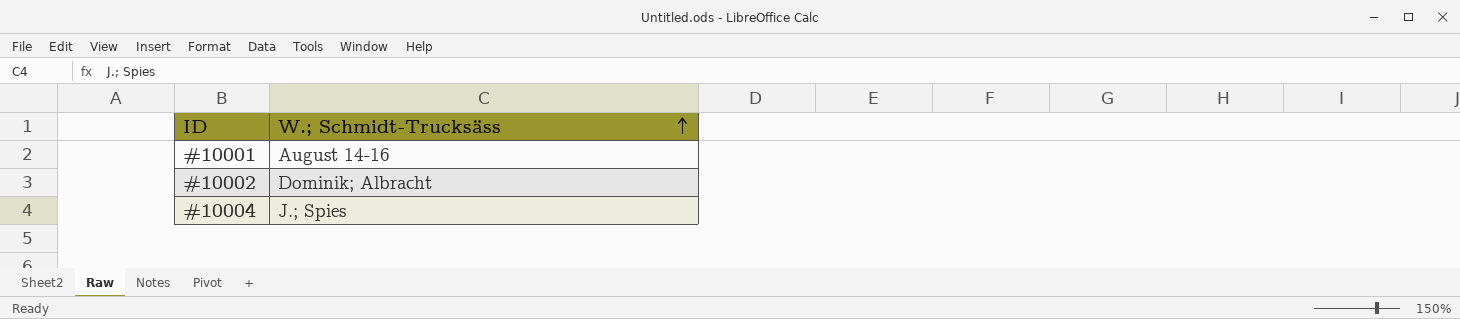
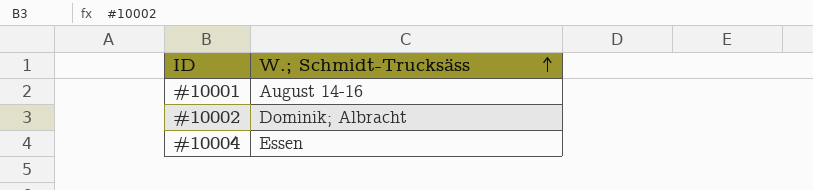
#10004 | W.; Schmidt-Trucksäss: J.; Spies -> Essen

